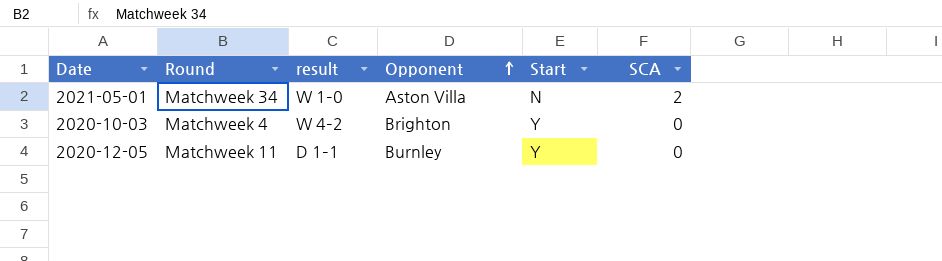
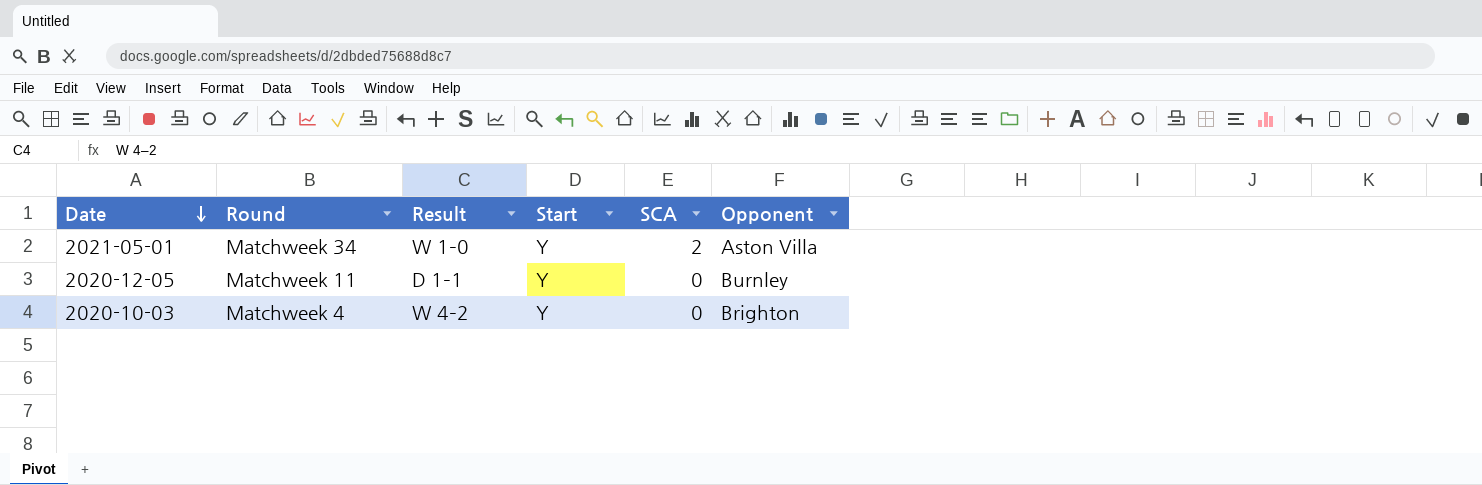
row order: Opponent ascending -> Date descending
column name: result -> Result
column Opponent | position: 4 -> 6
2021-05-01 | Start: N -> Y

